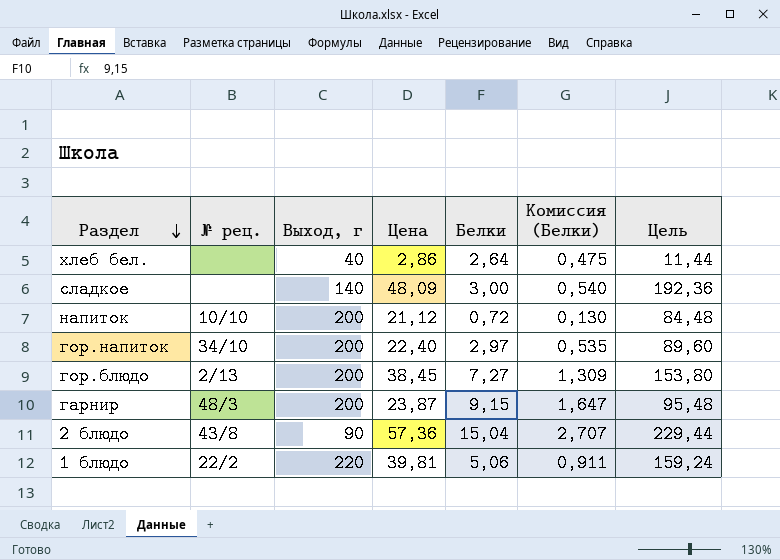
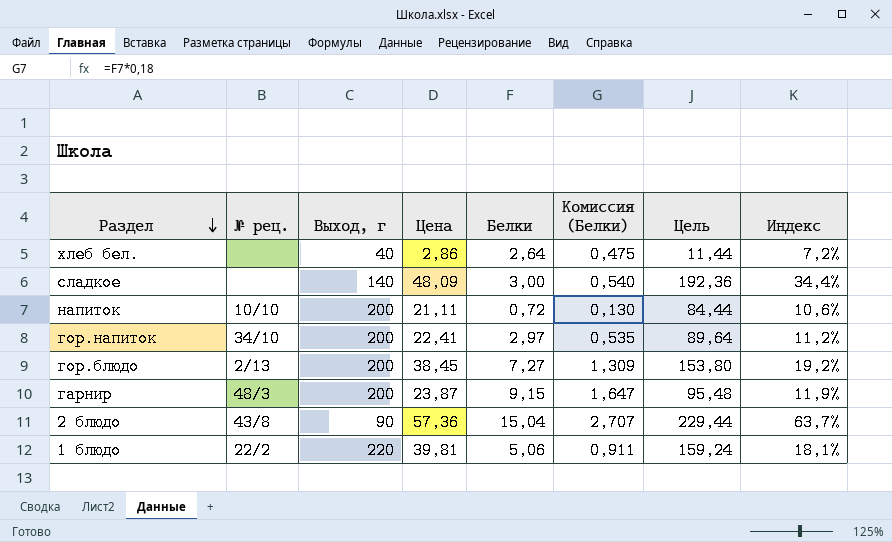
column Индекс | formula: none -> [Цена] / [Выход, г]
напиток | Цена: 21,12 -> 21,11
напиток | Цель: 84,48 -> 84,44
гор.напиток | Цена: 22,40 -> 22,41
гор.напиток | Цель: 89,60 -> 89,64

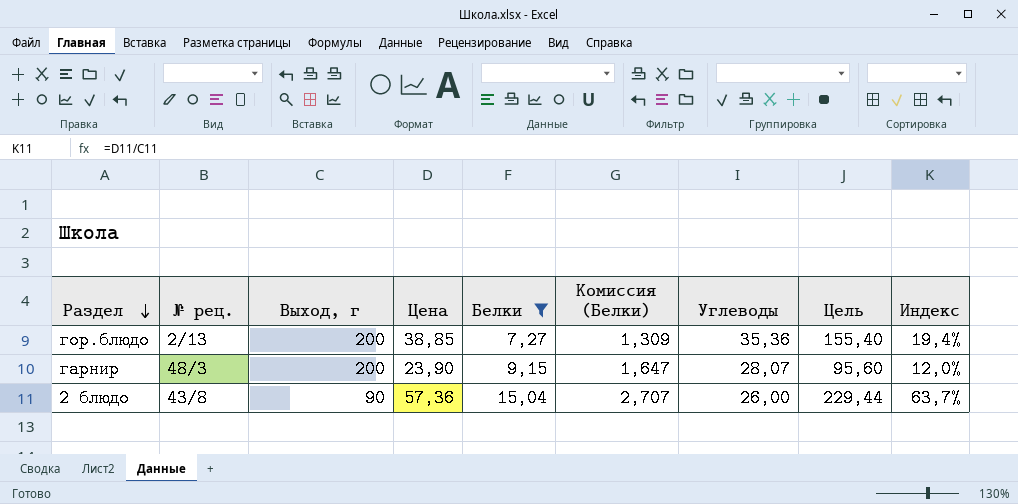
filter: none -> Белки >= 7,27
column Углеводы | position: none -> 7
гор.блюдо | Цена: 38,45 -> 38,85
гор.блюдо | Цель: 153,80 -> 155,40
гор.блюдо | Индекс: 19,2% -> 19,4%
гарнир | Цена: 23,87 -> 23,90
гарнир | Цель: 95,48 -> 95,60
гарнир | Индекс: 11,9% -> 12,0%

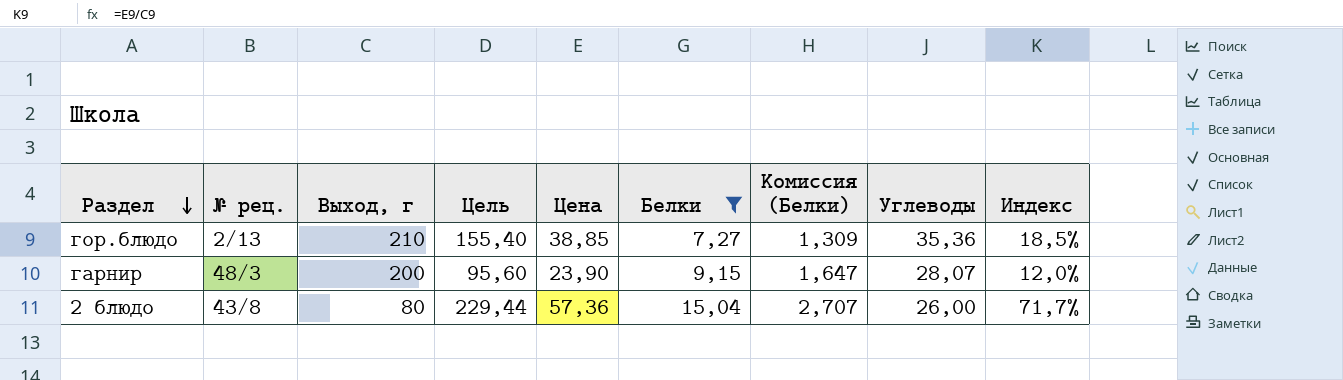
column Цель | position: 8 -> 4
гор.блюдо | Выход, г: 200 -> 210
гор.блюдо | Индекс: 19,4% -> 18,5%
2 блюдо | Выход, г: 90 -> 80
2 блюдо | Индекс: 63,7% -> 71,7%

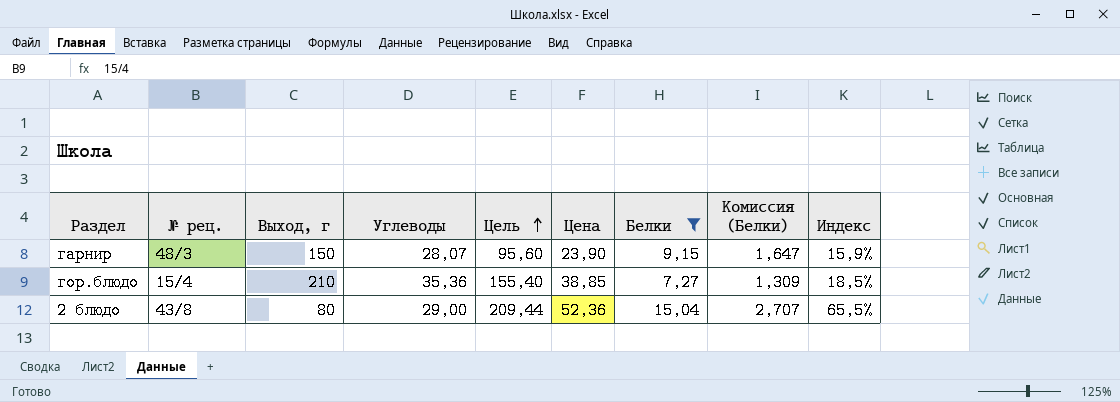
row order: Раздел descending -> Цель ascending
column Углеводы | position: 8 -> 4
гарнир | Выход, г: 200 -> 150
гарнир | Индекс: 12,0% -> 15,9%
гор.блюдо | № рец.: 2/13 -> 15/4
2 блюдо | Углеводы: 26,00 -> 29,00
2 блюдо | Цель: 229,44 -> 209,44
2 блюдо | Цена: 57,36 -> 52,36
2 блюдо | Индекс: 71,7% -> 65,5%

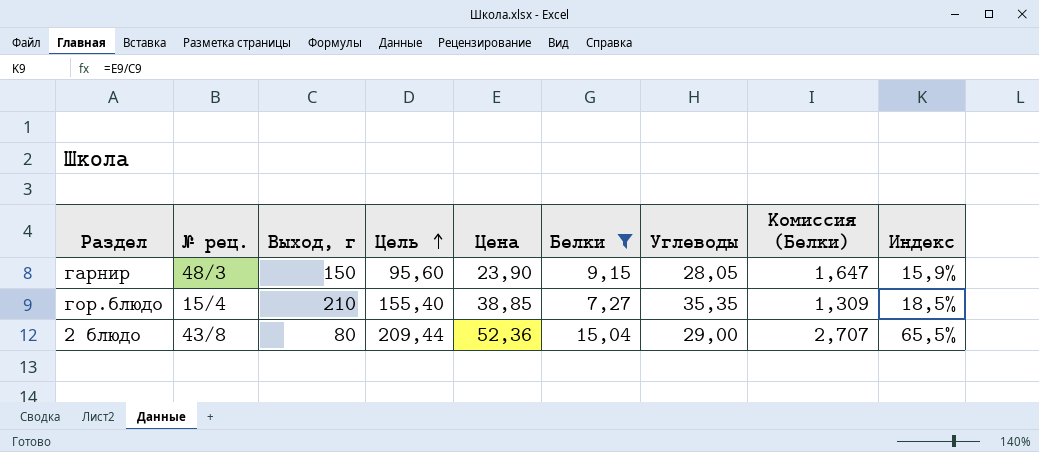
column Углеводы | position: 4 -> 7
гарнир | Углеводы: 28,07 -> 28,05
гор.блюдо | Углеводы: 35,36 -> 35,35

